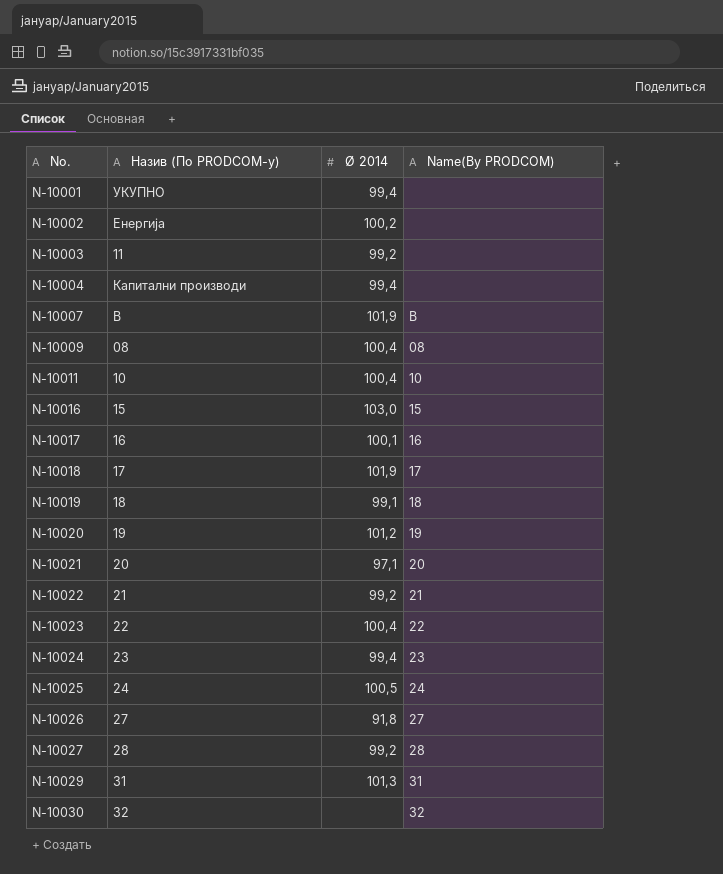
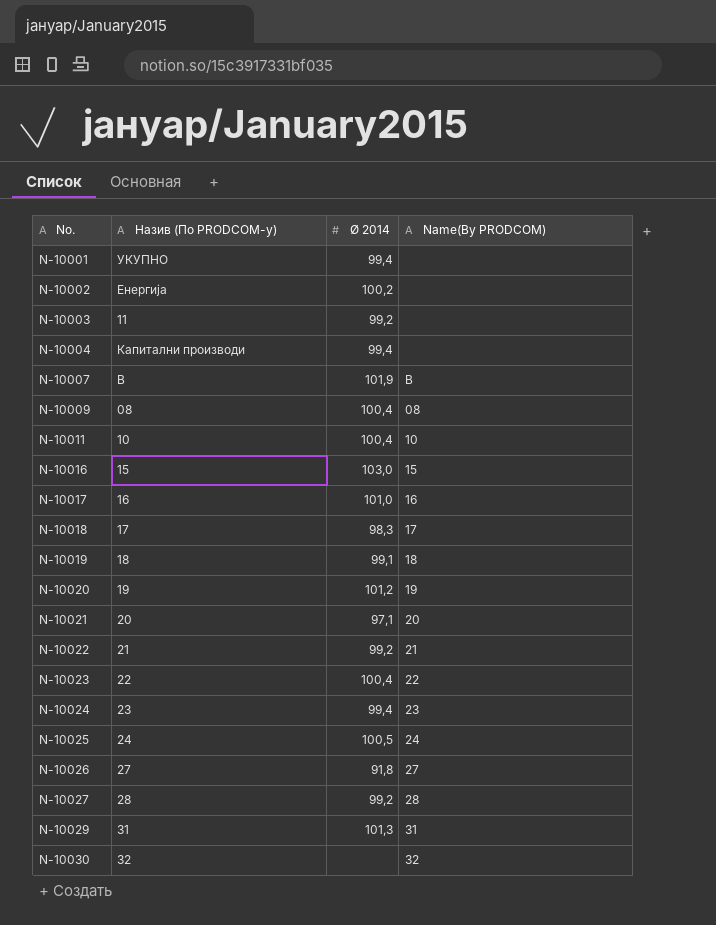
N-10017 | Ø 2014: 100,1 -> 101,0
N-10018 | Ø 2014: 101,9 -> 98,3

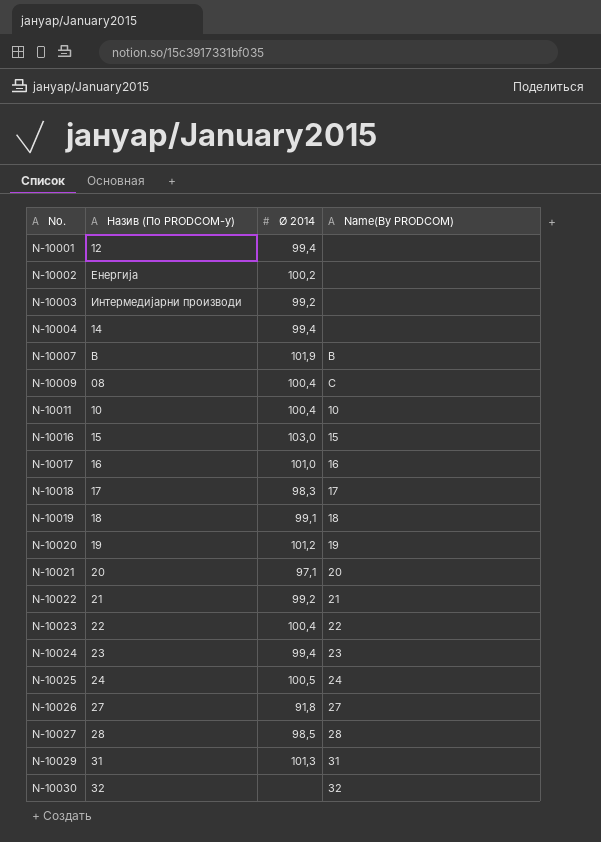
N-10001 | Назив (Пo PRODCOM-у): УКУПНО -> 12
N-10003 | Назив (Пo PRODCOM-у): 11 -> Интермедијарни производи
N-10004 | Назив (Пo PRODCOM-у): Капитални производи -> 14
N-10009 | Name(By PRODCOM): 08 -> C
N-10027 | Ø 2014: 99,2 -> 98,5

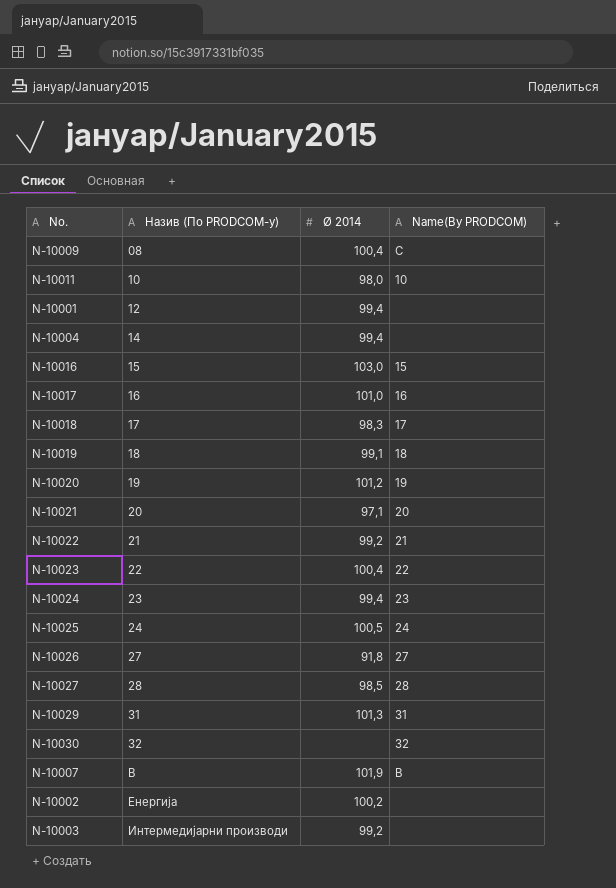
row order: No. ascending -> Назив (Пo PRODCOM-у) ascending
N-10011 | Ø 2014: 100,4 -> 98,0

